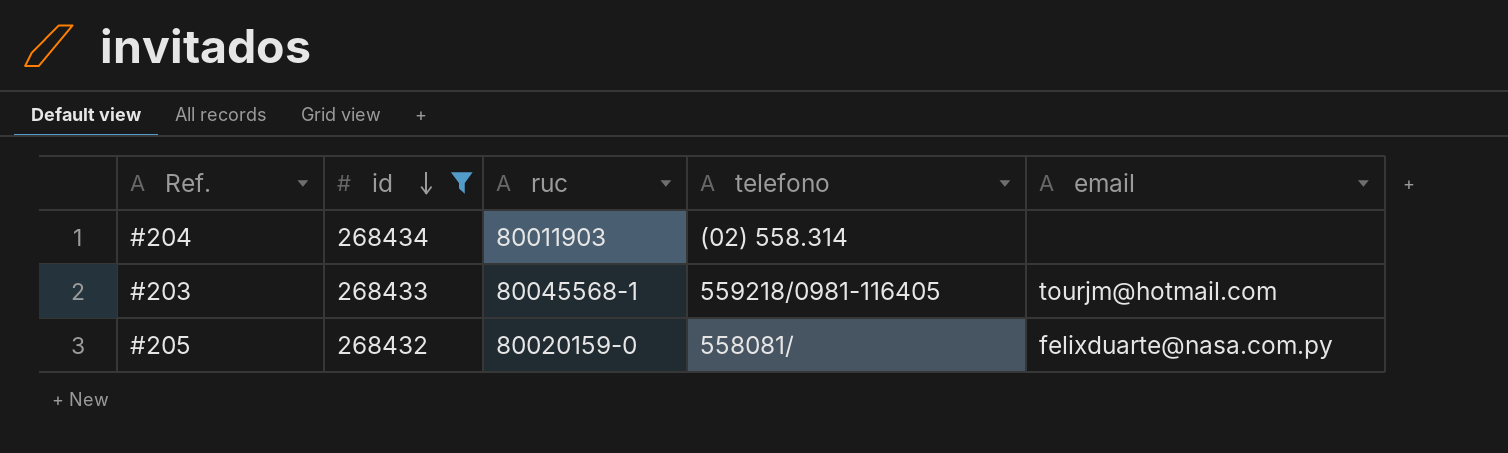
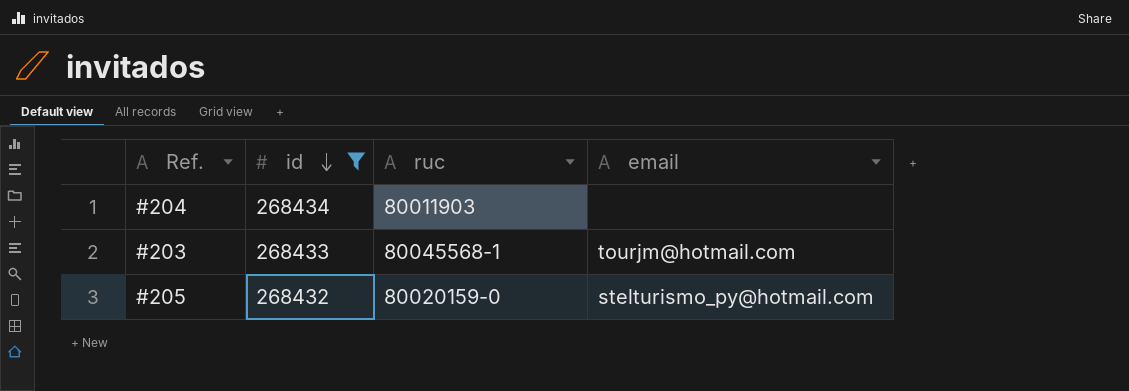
column telefono | position: 4 -> none
#205 | email: felixduarte@nasa.com.py -> stelturismo_py@hotmail.com

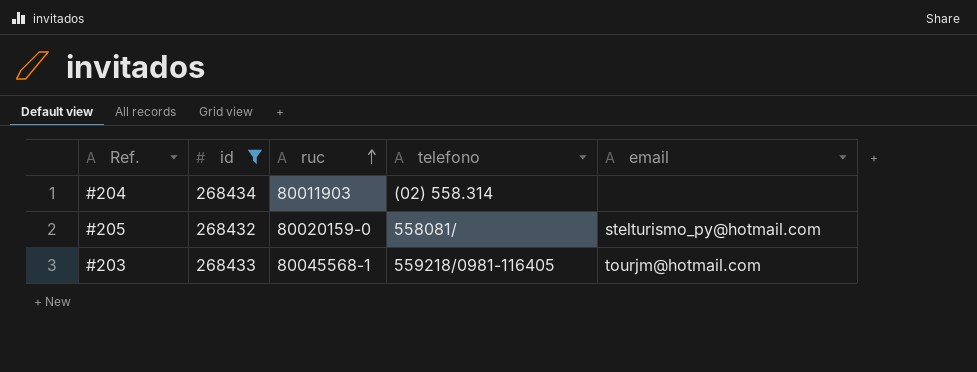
row order: id descending -> ruc ascending
column telefono | position: none -> 4

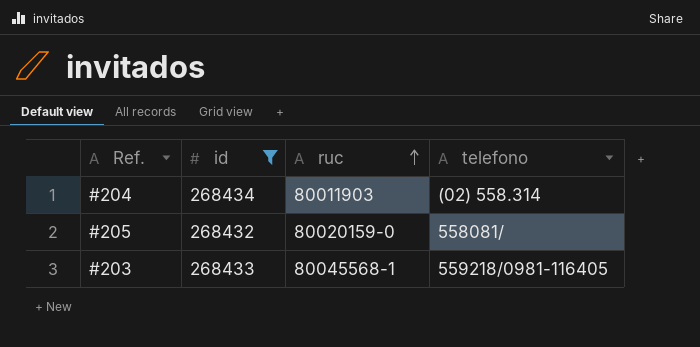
column email | position: 5 -> none

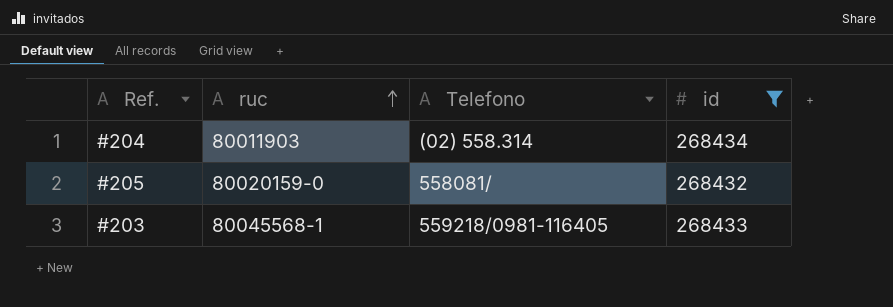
column name: telefono -> Telefono
column id | position: 2 -> 4

